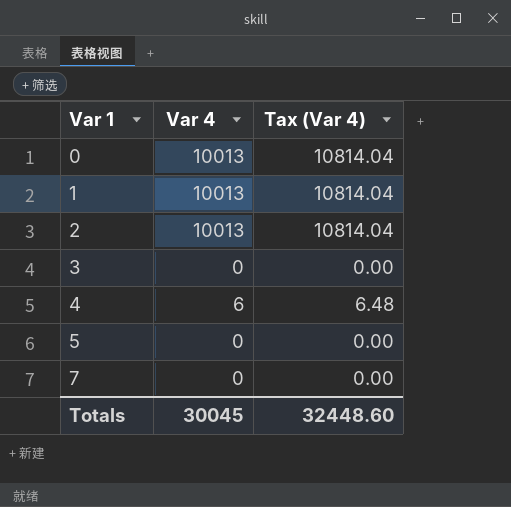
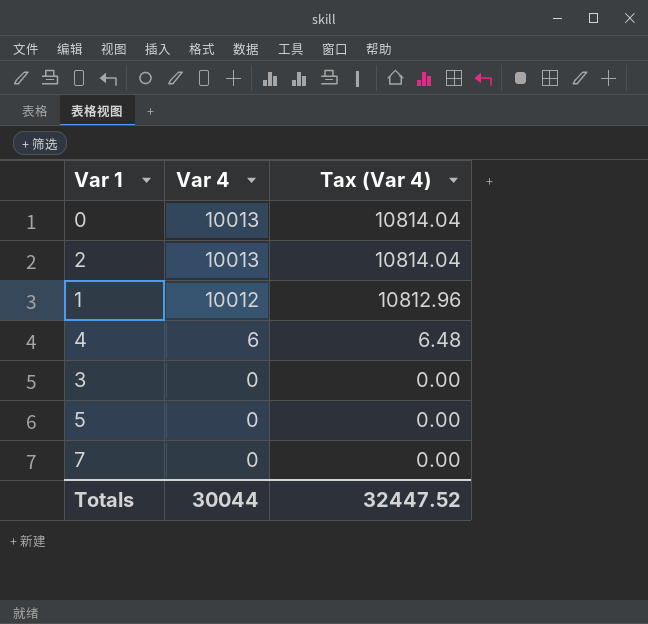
row order: Var 1 ascending -> Var 4 descending
1 | Var 4: 10013 -> 10012
1 | Tax (Var 4): 10814.04 -> 10812.96
Totals | Var 4: 30045 -> 30044
Totals | Tax (Var 4): 32448.60 -> 32447.52

